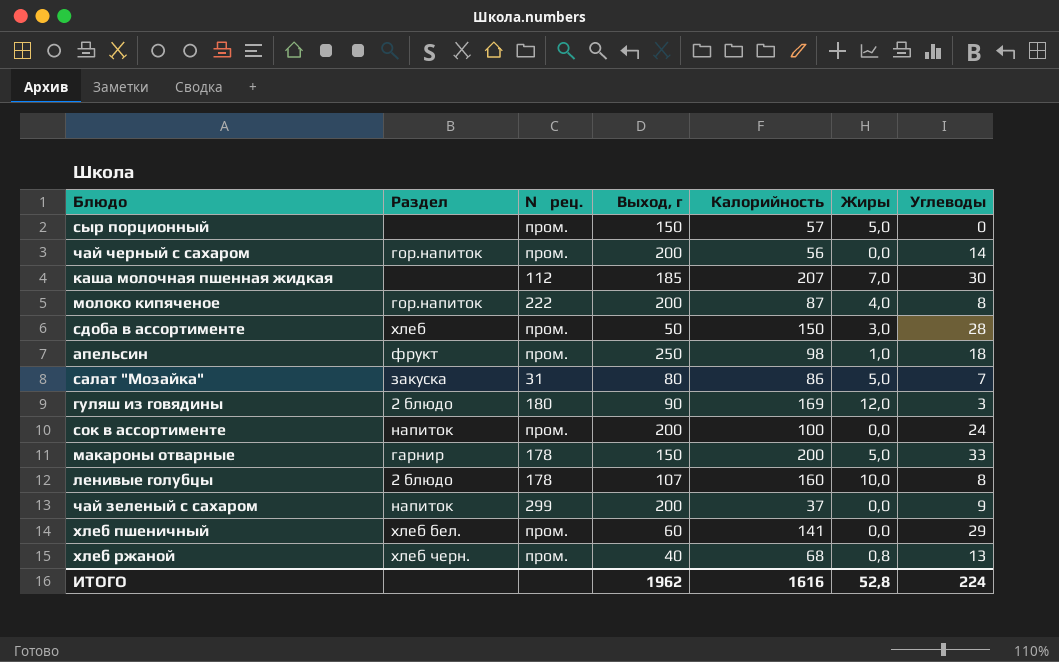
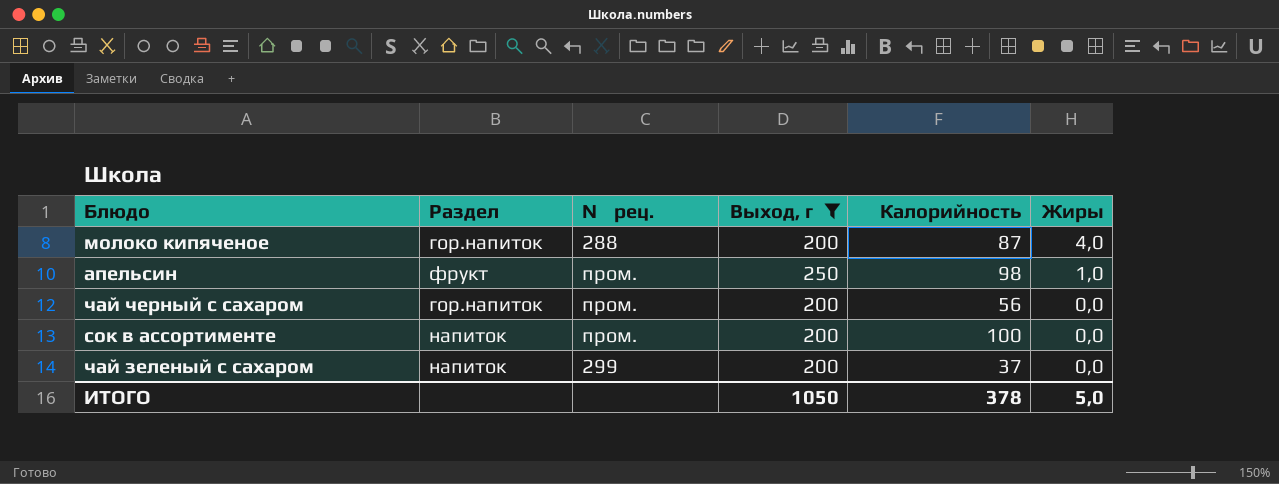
filter: none -> Выход, г >= 200
row order: none -> Жиры descending
column Углеводы | position: 7 -> none
молоко кипяченое | № рец.: 222 -> 288
ИТОГО | Выход, г: 1962 -> 1050
ИТОГО | Калорийность: 1616 -> 378
ИТОГО | Жиры: 52,8 -> 5,0

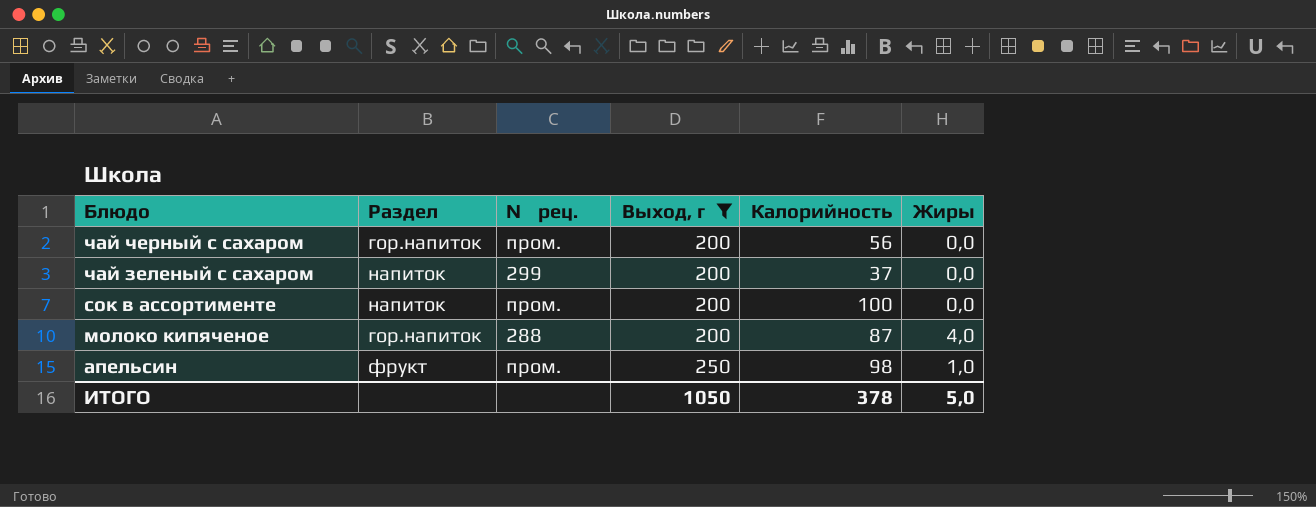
row order: Жиры descending -> Блюдо descending

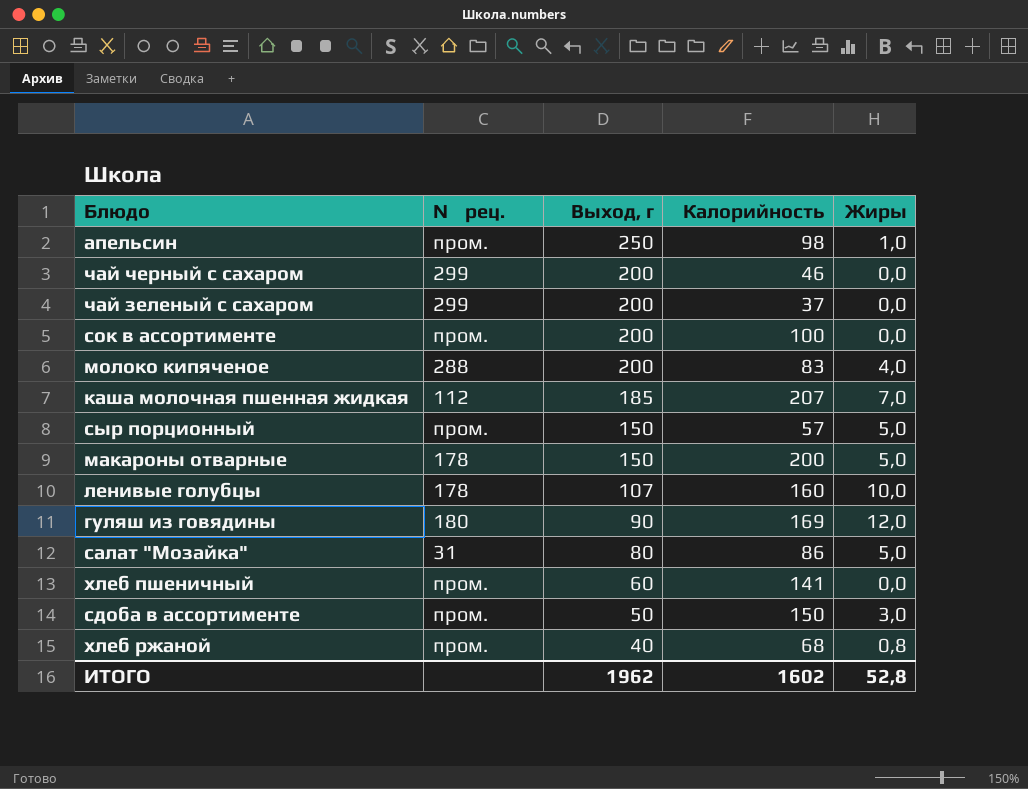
filter: Выход, г >= 200 -> none
row order: Блюдо descending -> Выход, г descending
column Раздел | position: 2 -> none
чай черный с сахаром | № рец.: пром. -> 299
чай черный с сахаром | Калорийность: 56 -> 46
молоко кипяченое | Калорийность: 87 -> 83
ИТОГО | Выход, г: 1050 -> 1962
ИТОГО | Калорийность: 378 -> 1602
ИТОГО | Жиры: 5,0 -> 52,8

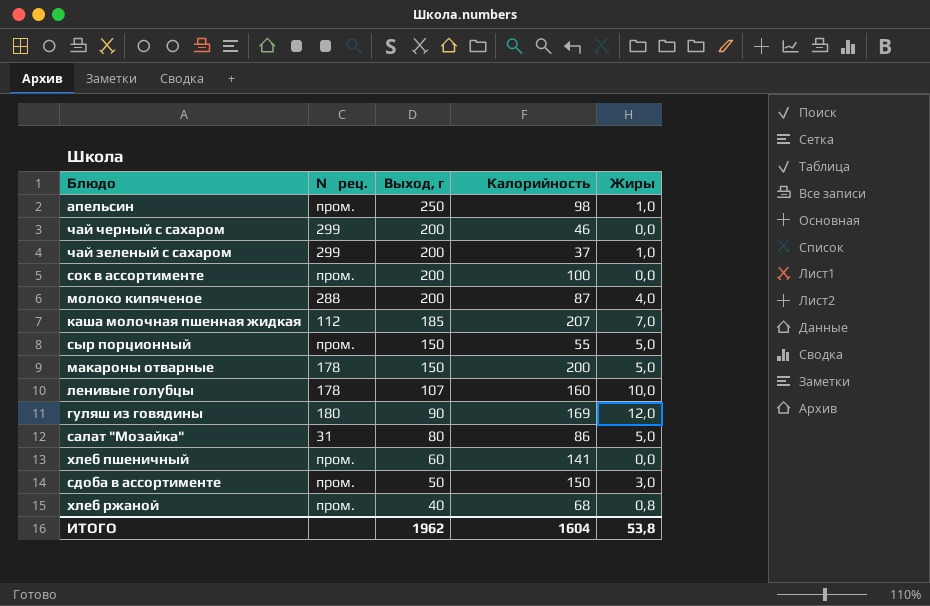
чай зеленый с сахаром | Жиры: 0,0 -> 1,0
молоко кипяченое | Калорийность: 83 -> 87
сыр порционный | Калорийность: 57 -> 55
ИТОГО | Калорийность: 1602 -> 1604
ИТОГО | Жиры: 52,8 -> 53,8

